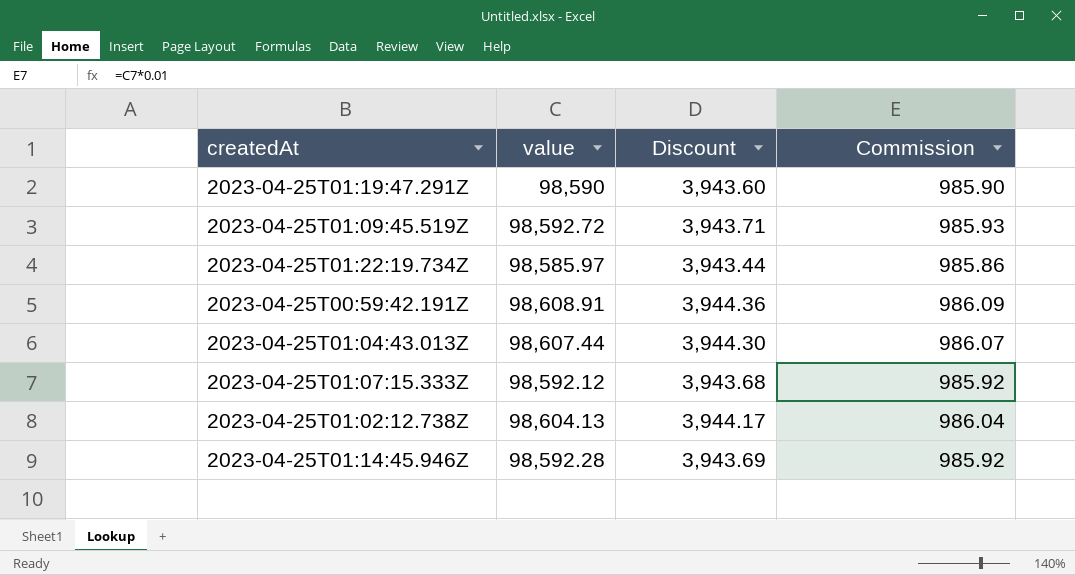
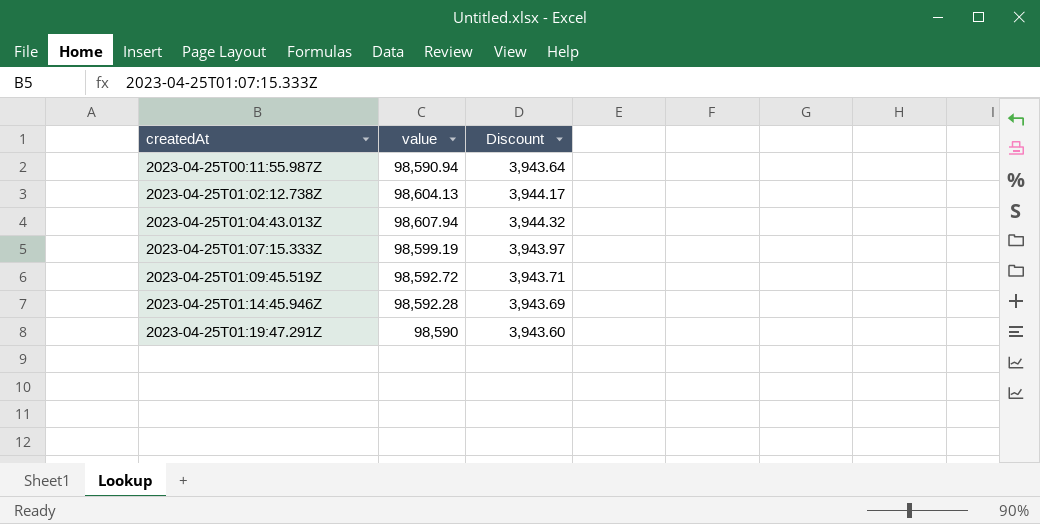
row order: none -> createdAt ascending
column Commission | formula: [value] * 0.01 -> none
row 2023-04-25T01:22:19.734Z: 98,585.97 | 3,943.44 | 985.86 -> none
row 2023-04-25T00:59:42.191Z: 98,608.91 | 3,944.36 | 986.09 -> none
row 2023-04-25T00:11:55.987Z: none -> 98,590.94 | 3,943.64
2023-04-25T01:04:43.013Z | value: 98,607.44 -> 98,607.94
2023-04-25T01:04:43.013Z | Discount: 3,944.30 -> 3,944.32
2023-04-25T01:07:15.333Z | value: 98,592.12 -> 98,599.19
2023-04-25T01:07:15.333Z | Discount: 3,943.68 -> 3,943.97

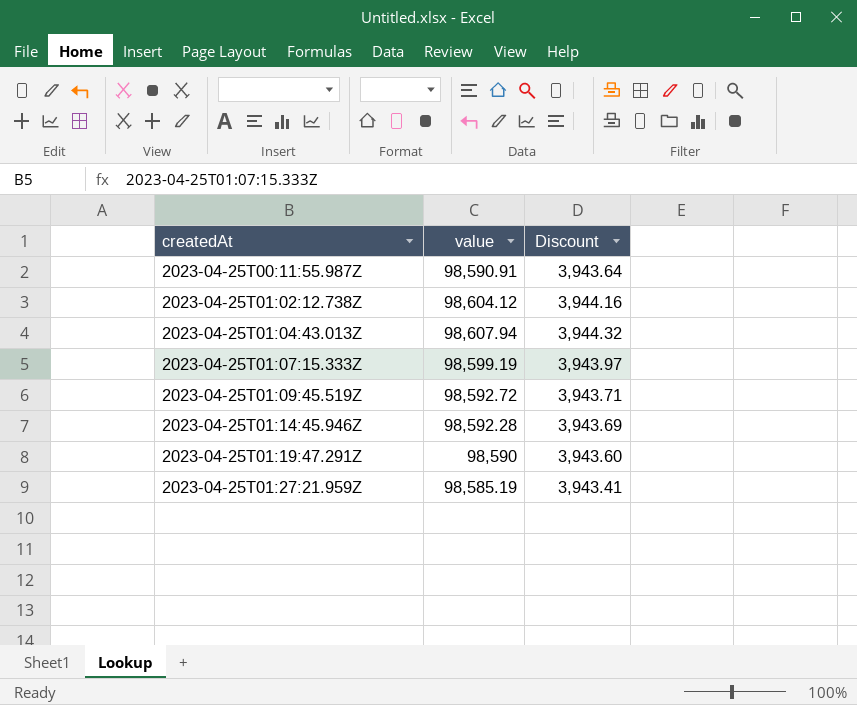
2023-04-25T00:11:55.987Z | value: 98,590.94 -> 98,590.91
2023-04-25T01:02:12.738Z | value: 98,604.13 -> 98,604.12
2023-04-25T01:02:12.738Z | Discount: 3,944.17 -> 3,944.16
row 2023-04-25T01:27:21.959Z: none -> 98,585.19 | 3,943.41

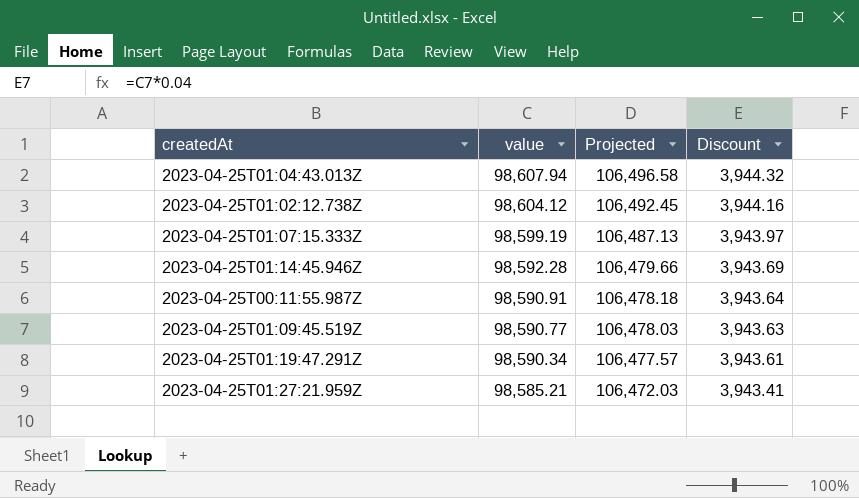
row order: createdAt ascending -> value descending
column Projected | formula: none -> [value] * 1.08
2023-04-25T01:09:45.519Z | value: 98,592.72 -> 98,590.77
2023-04-25T01:09:45.519Z | Discount: 3,943.71 -> 3,943.63
2023-04-25T01:19:47.291Z | value: 98,590 -> 98,590.34
2023-04-25T01:19:47.291Z | Discount: 3,943.60 -> 3,943.61
2023-04-25T01:27:21.959Z | value: 98,585.19 -> 98,585.21

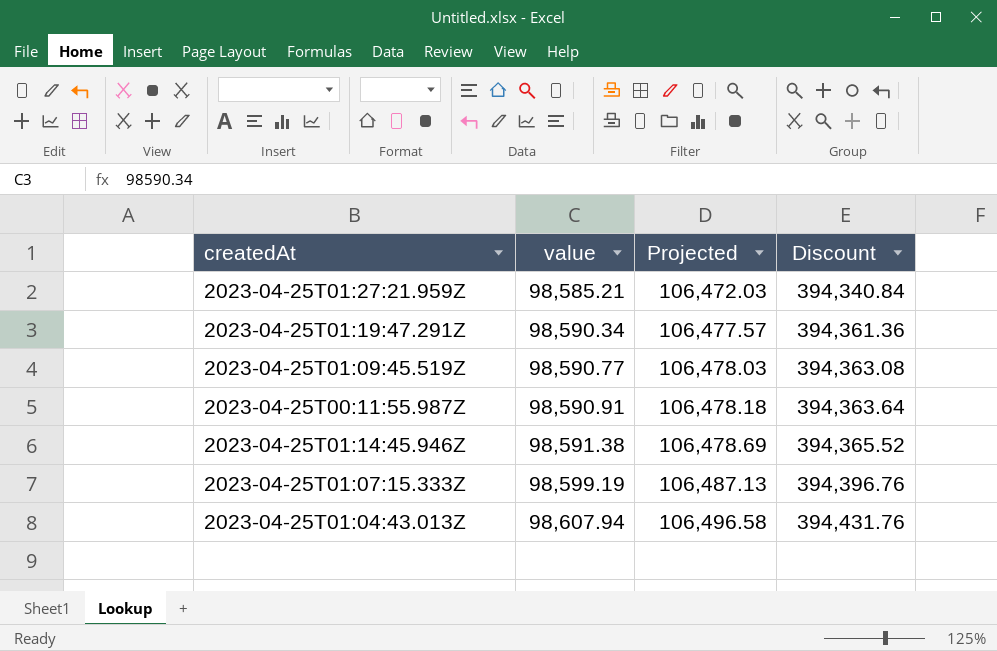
row order: value descending -> value ascending
column Discount | formula: [value] * 0.04 -> [value] * 4
row 2023-04-25T01:02:12.738Z: 98,604.12 | 106,492.45 | 3,944.16 -> none
2023-04-25T01:14:45.946Z | value: 98,592.28 -> 98,591.38
2023-04-25T01:14:45.946Z | Projected: 106,479.66 -> 106,478.69

